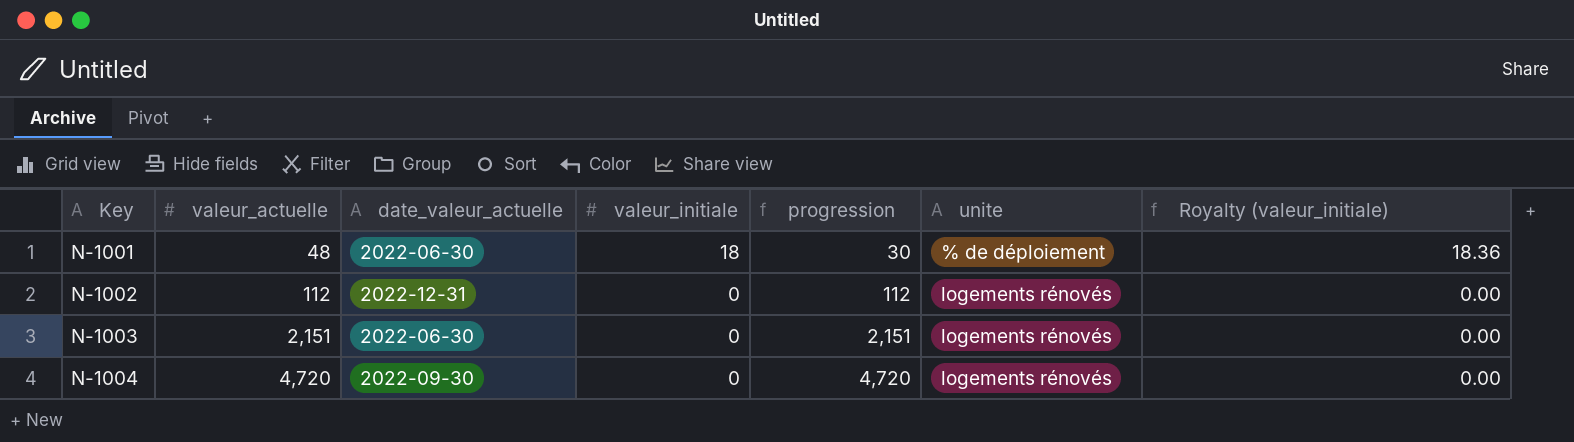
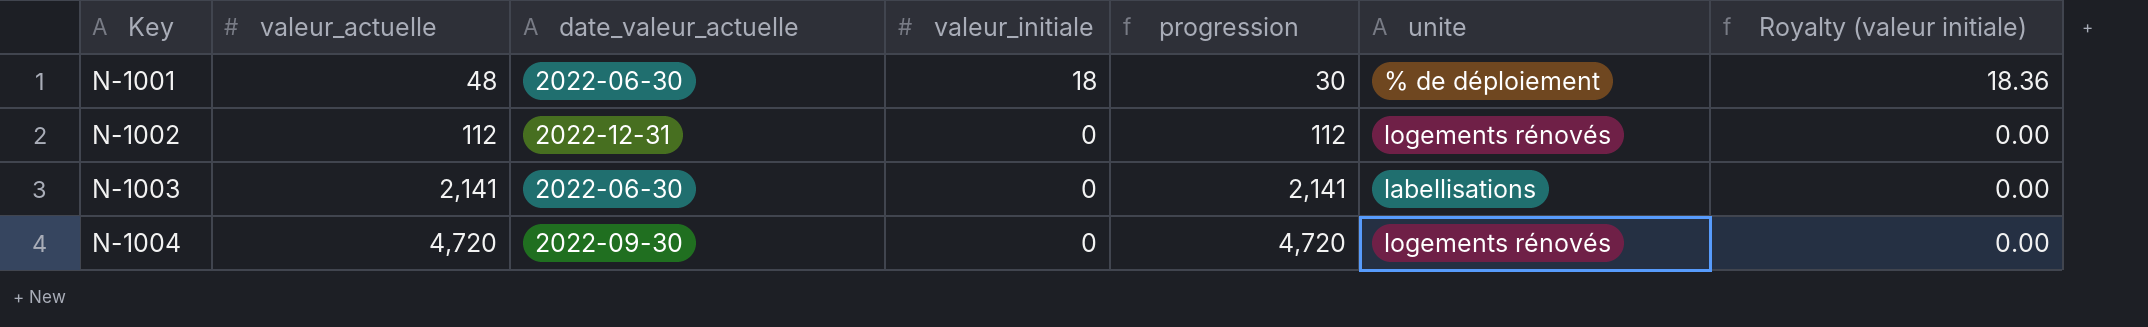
column name: Royalty (valeur_initiale) -> Royalty (valeur initiale)
N-1003 | valeur_actuelle: 2,151 -> 2,141
N-1003 | progression: 2,151 -> 2,141
N-1003 | unite: logements rénovés -> labellisations

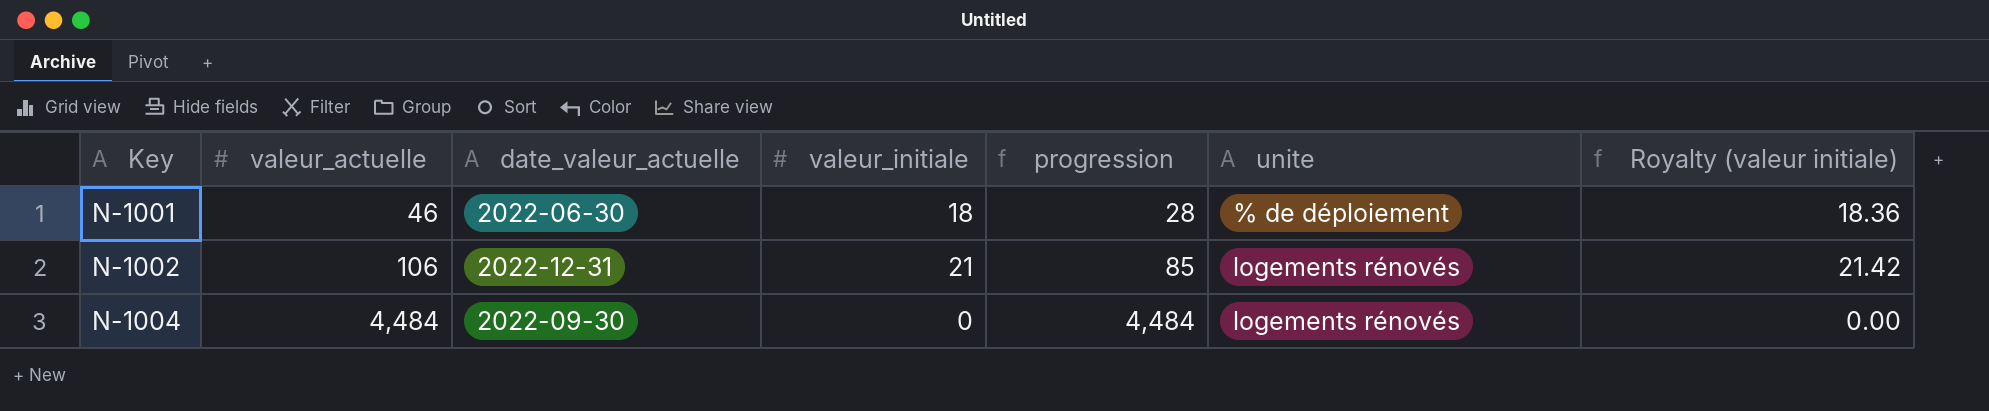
row N-1003: 2,141 | 2022-06-30 | 0 | 2,141 | labellisations | 0.00 -> none
N-1001 | valeur_actuelle: 48 -> 46
N-1001 | progression: 30 -> 28
N-1002 | valeur_actuelle: 112 -> 106
N-1002 | valeur_initiale: 0 -> 21
N-1002 | progression: 112 -> 85
N-1002 | Royalty (valeur initiale): 0.00 -> 21.42
N-1004 | valeur_actuelle: 4,720 -> 4,484
N-1004 | progression: 4,720 -> 4,484

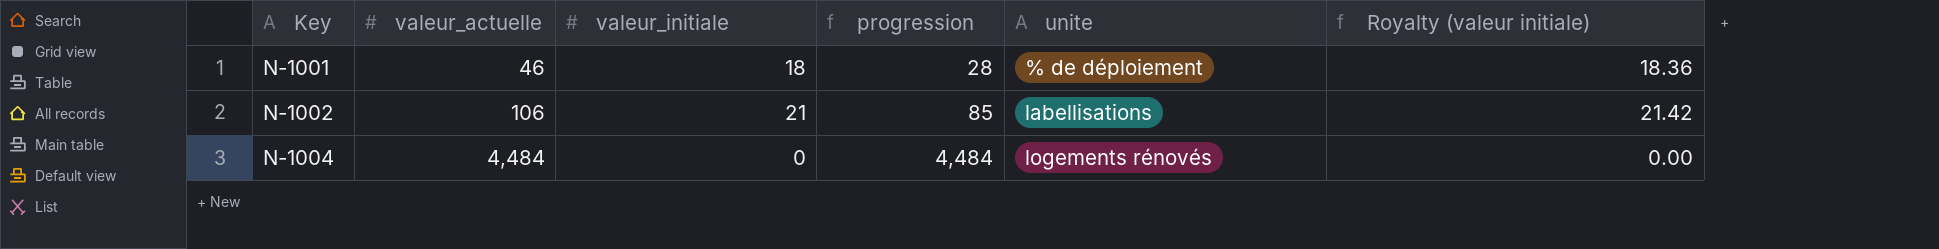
column date_valeur_actuelle | position: 3 -> none
N-1002 | unite: logements rénovés -> labellisations

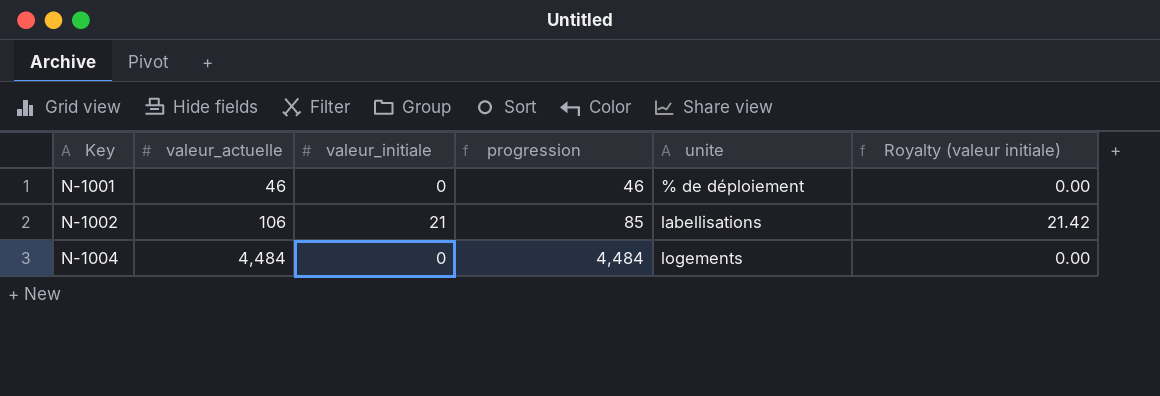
N-1001 | valeur_initiale: 18 -> 0
N-1001 | progression: 28 -> 46
N-1001 | Royalty (valeur initiale): 18.36 -> 0.00
N-1004 | unite: logements rénovés -> logements

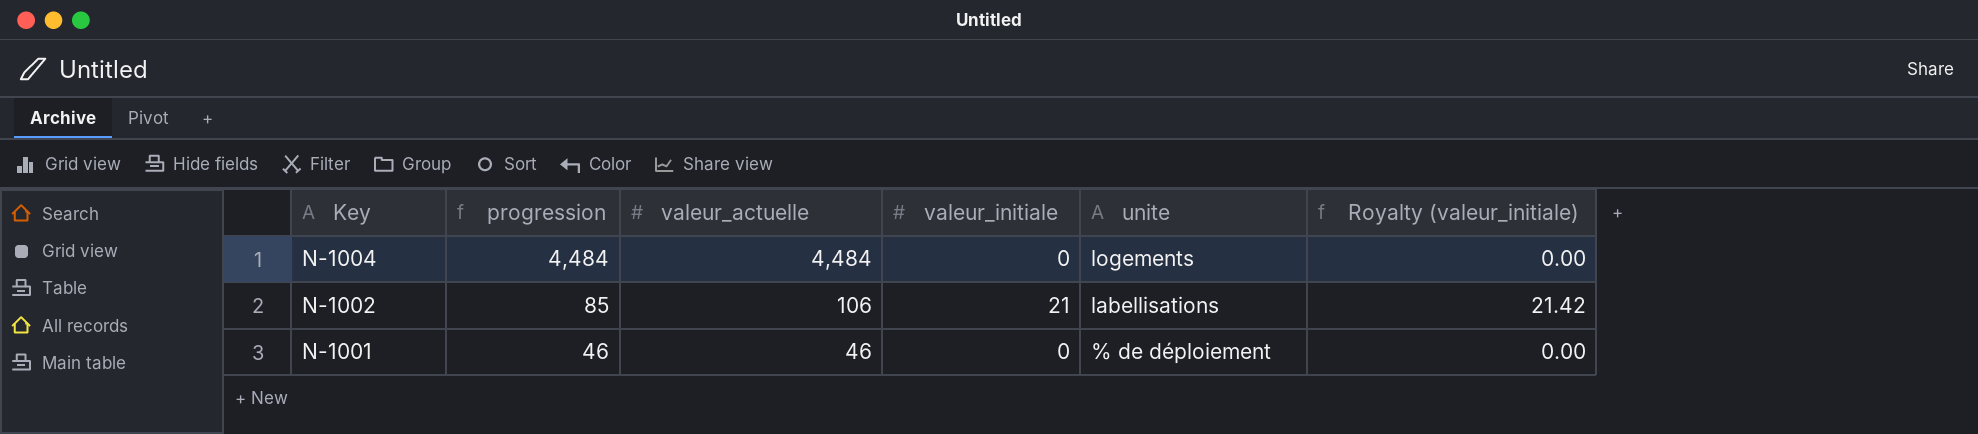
row order: Key ascending -> Key descending
column progression | position: 4 -> 2
column name: Royalty (valeur initiale) -> Royalty (valeur_initiale)

